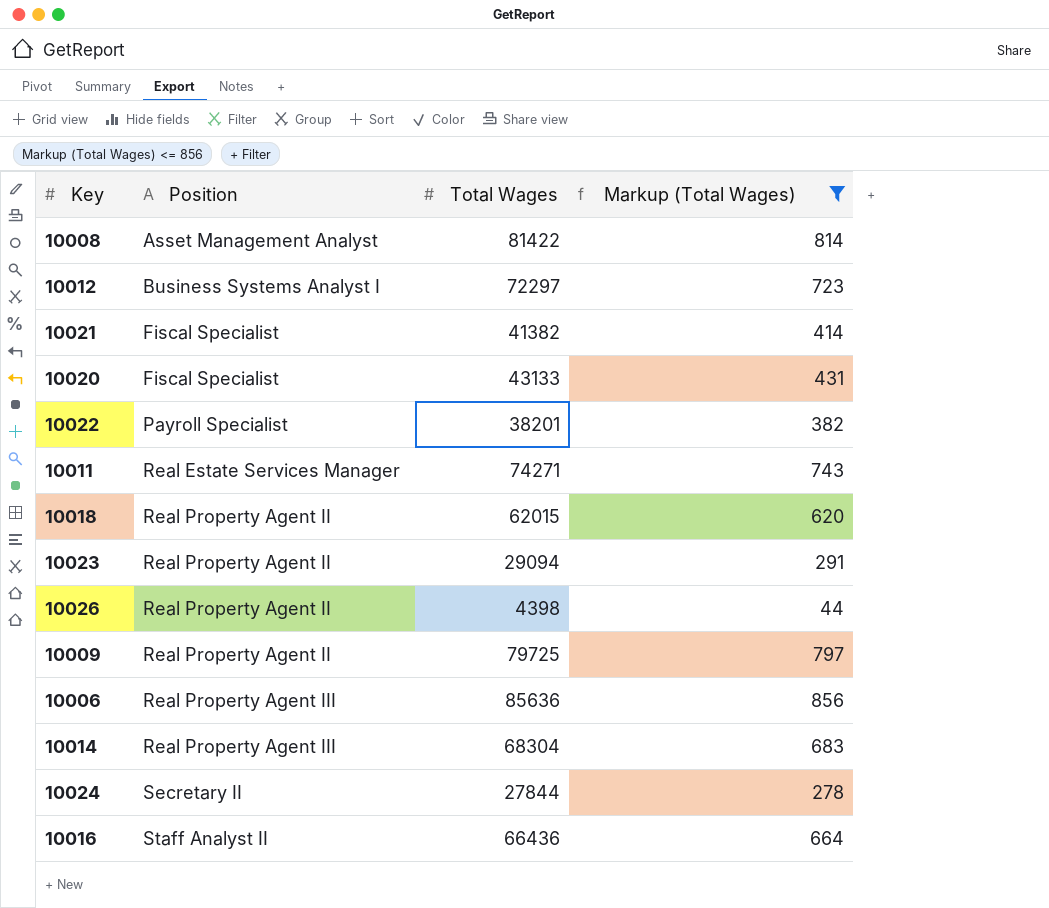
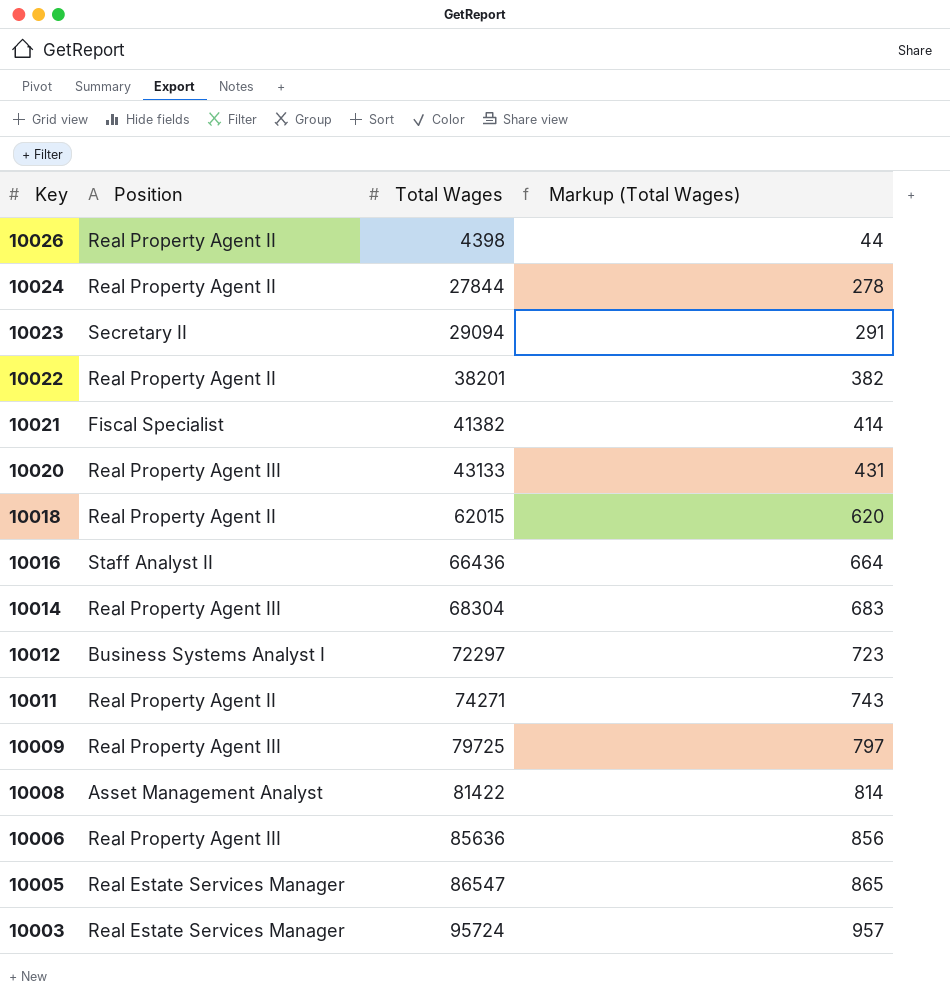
filter: Markup (Total Wages) <= 856 -> none
row order: Position ascending -> Key descending
10024 | Position: Secretary II -> Real Property Agent II
10023 | Position: Real Property Agent II -> Secretary II
10022 | Position: Payroll Specialist -> Real Property Agent II
10020 | Position: Fiscal Specialist -> Real Property Agent III
10011 | Position: Real Estate Services Manager -> Real Property Agent II
10009 | Position: Real Property Agent II -> Real Property Agent III

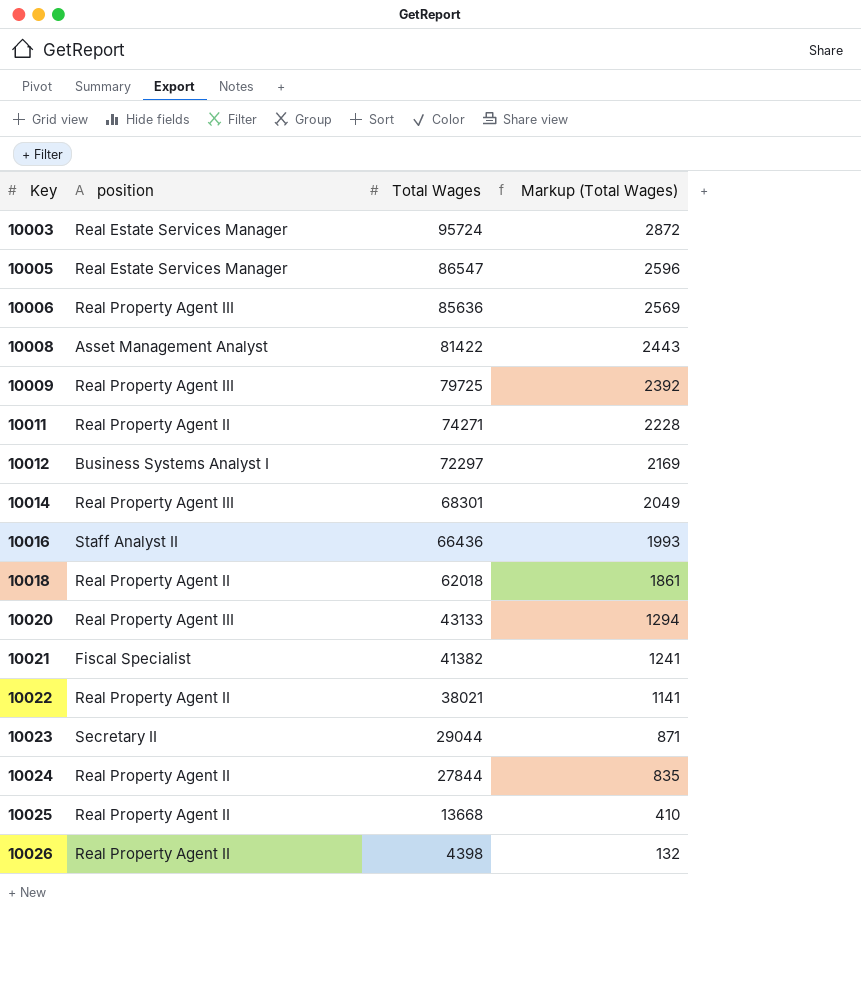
row order: Key descending -> Key ascending
column name: Position -> position
column Markup (Total Wages) | formula: [Total Wages] * 0.01 -> [Total Wages] * 0.03
10014 | Total Wages: 68304 -> 68301
10018 | Total Wages: 62015 -> 62018
10022 | Total Wages: 38201 -> 38021
10023 | Total Wages: 29094 -> 29044
row 10025: none -> Real Property Agent II | 13668 | 410

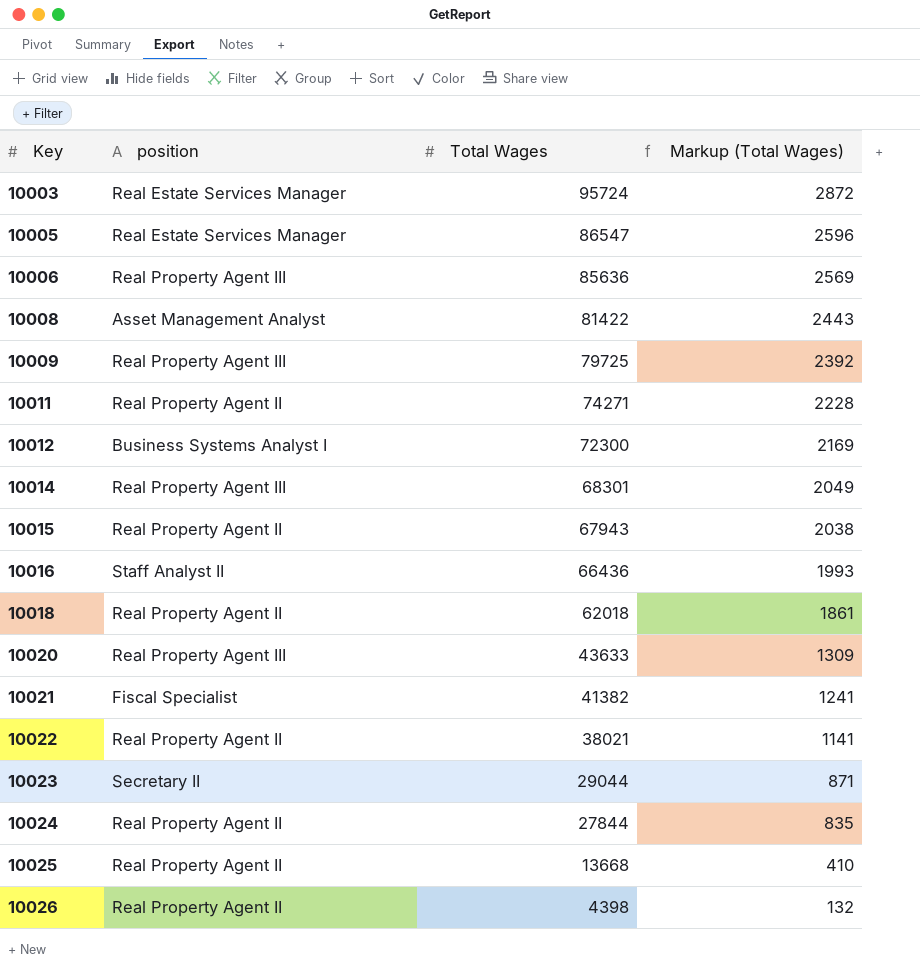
10012 | Total Wages: 72297 -> 72300
row 10015: none -> Real Property Agent II | 67943 | 2038
10020 | Total Wages: 43133 -> 43633
10020 | Markup (Total Wages): 1294 -> 1309

